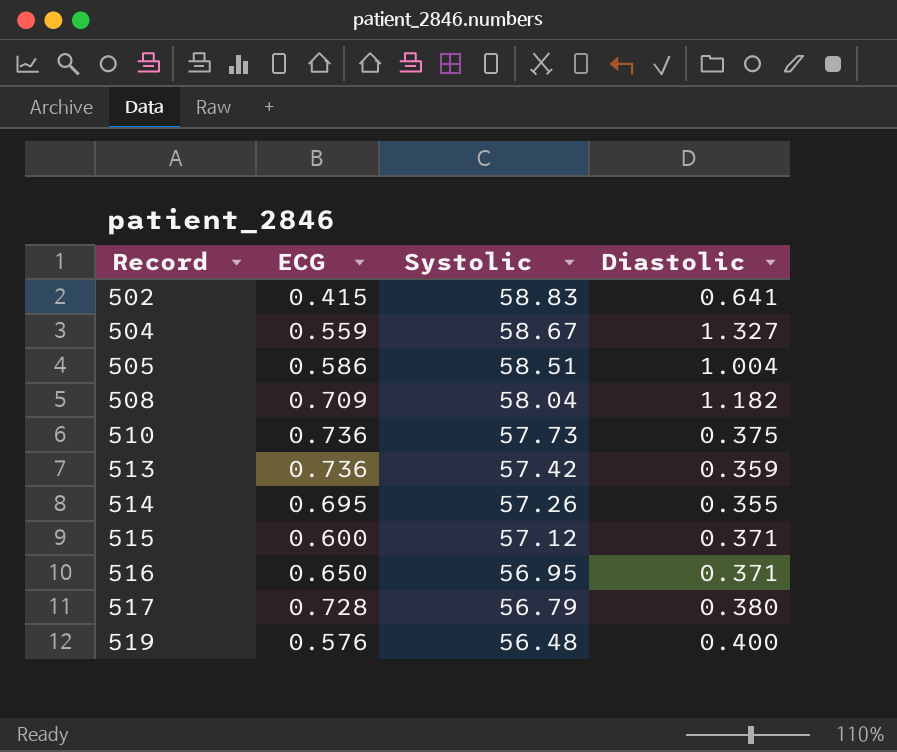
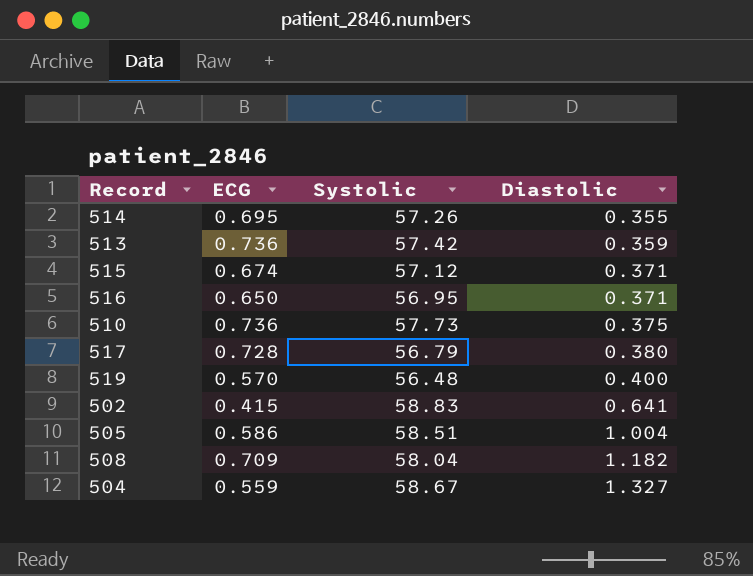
row order: Record ascending -> Diastolic ascending
515 | ECG: 0.600 -> 0.674
519 | ECG: 0.576 -> 0.570

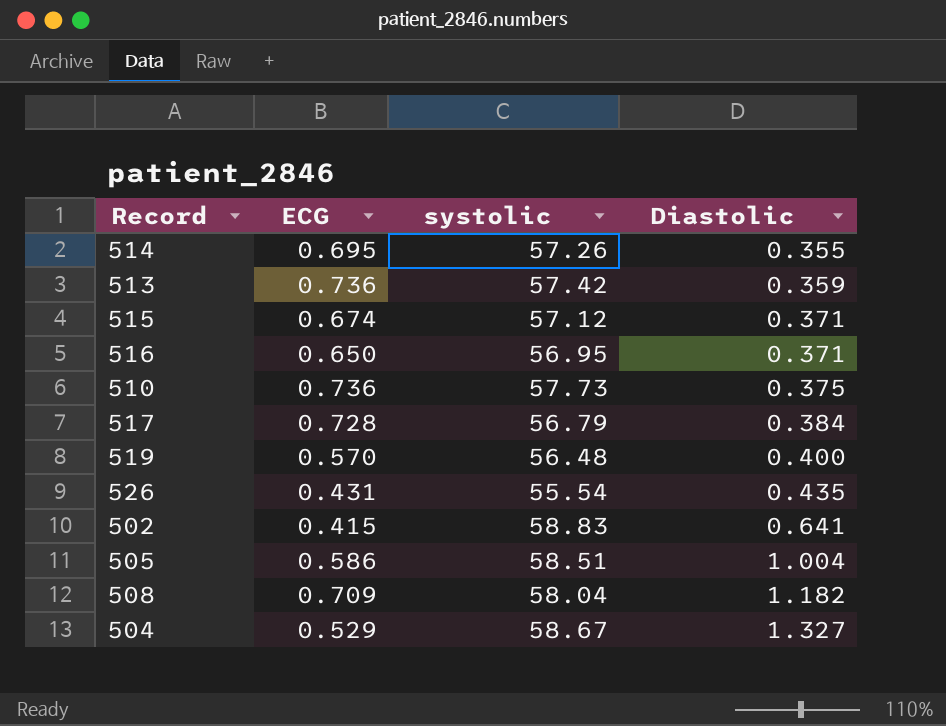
column name: Systolic -> systolic
517 | Diastolic: 0.380 -> 0.384
row 526: none -> 0.431 | 55.54 | 0.435
504 | ECG: 0.559 -> 0.529

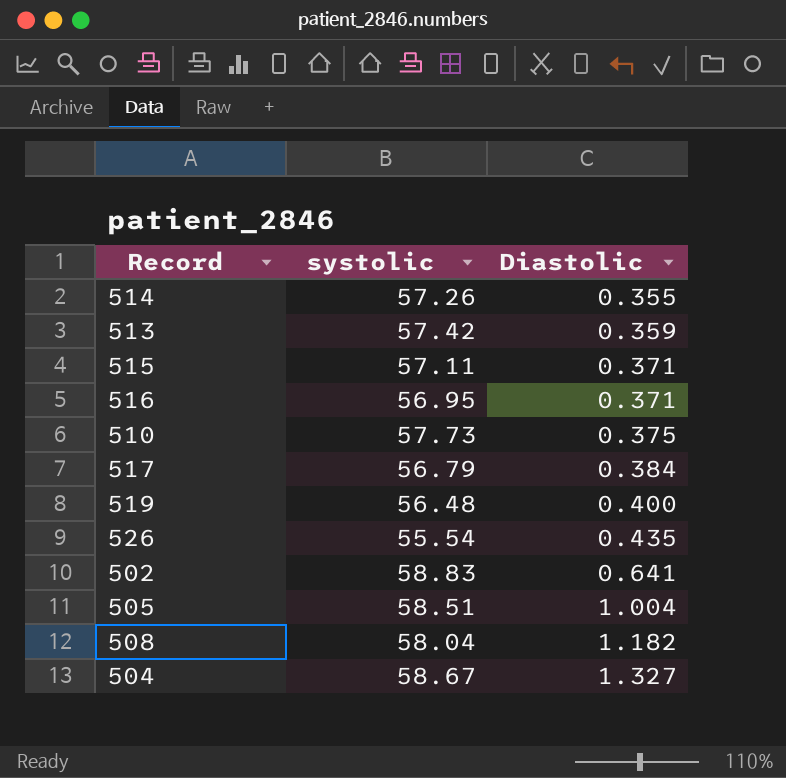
column ECG | position: 2 -> none
515 | systolic: 57.12 -> 57.11

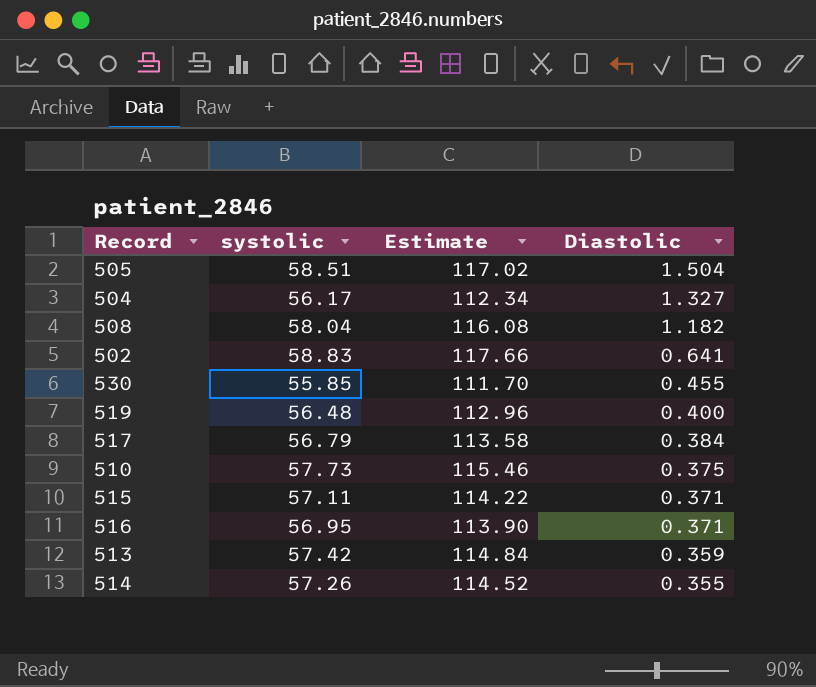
row order: Diastolic ascending -> Diastolic descending
column Estimate | formula: none -> [systolic] * 2
row 526: 55.54 | 0.435 -> none
505 | Diastolic: 1.004 -> 1.504
504 | systolic: 58.67 -> 56.17
row 530: none -> 55.85 | 111.70 | 0.455

